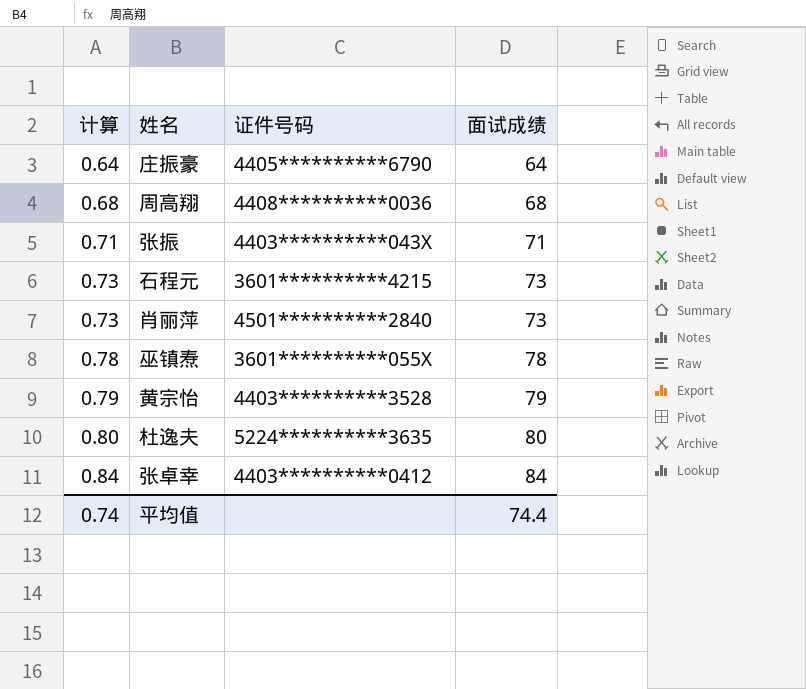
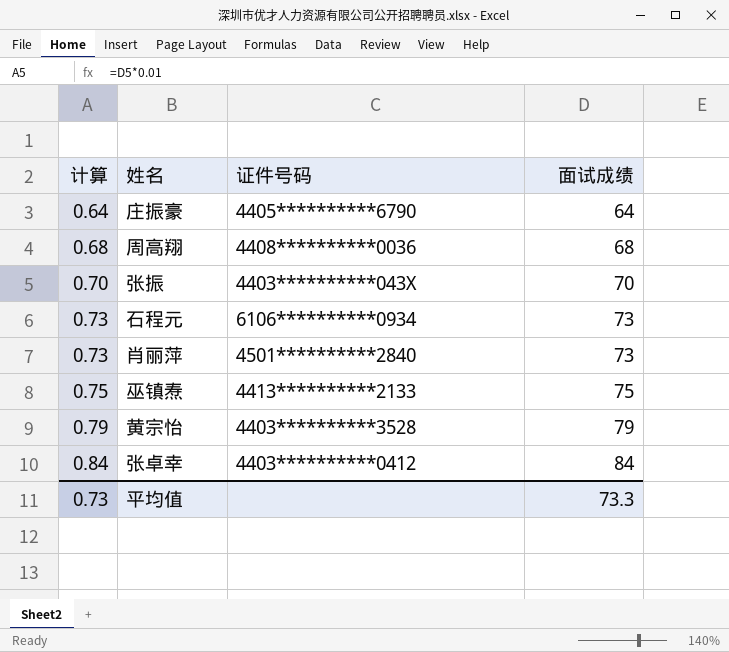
row 杜逸夫: 0.80 | 5224**********3635 | 80 -> none
张振 | 计算: 0.71 -> 0.70
张振 | 面试成绩: 71 -> 70
石程元 | 证件号码: 3601**********4215 -> 6106**********0934
巫镇焘 | 计算: 0.78 -> 0.75
巫镇焘 | 证件号码: 3601**********055X -> 4413**********2133
巫镇焘 | 面试成绩: 78 -> 75
平均值 | 计算: 0.74 -> 0.73
平均值 | 面试成绩: 74.4 -> 73.3

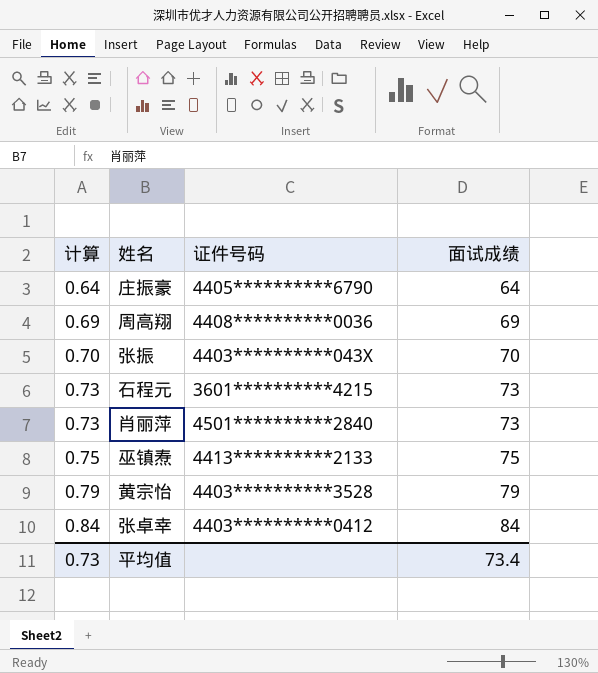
周高翔 | 计算: 0.68 -> 0.69
周高翔 | 面试成绩: 68 -> 69
石程元 | 证件号码: 6106**********0934 -> 3601**********4215
平均值 | 面试成绩: 73.3 -> 73.4

